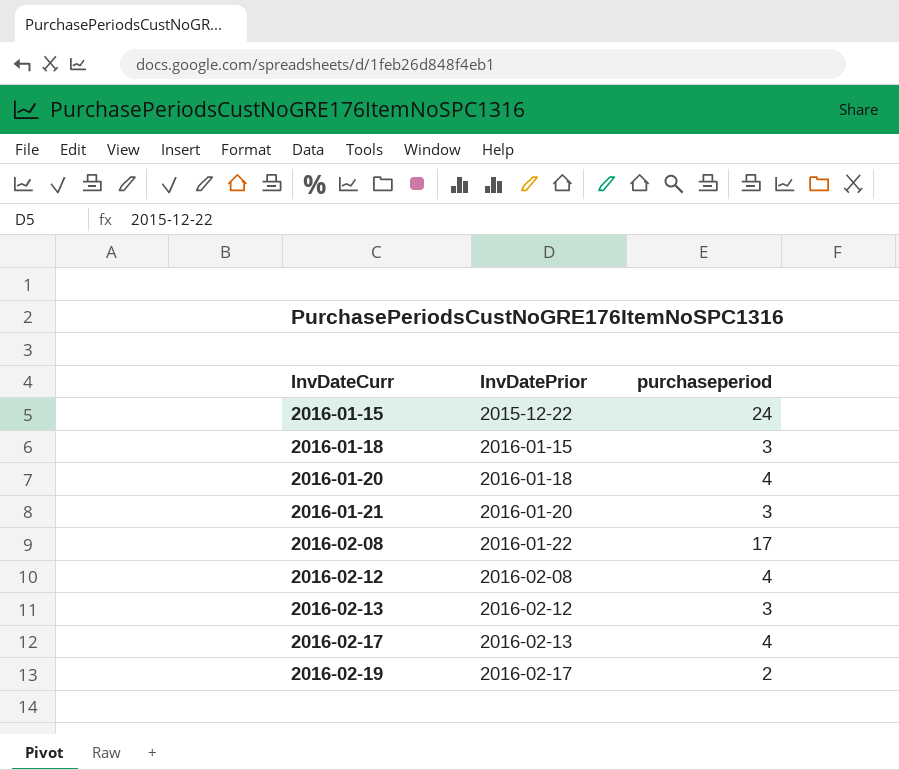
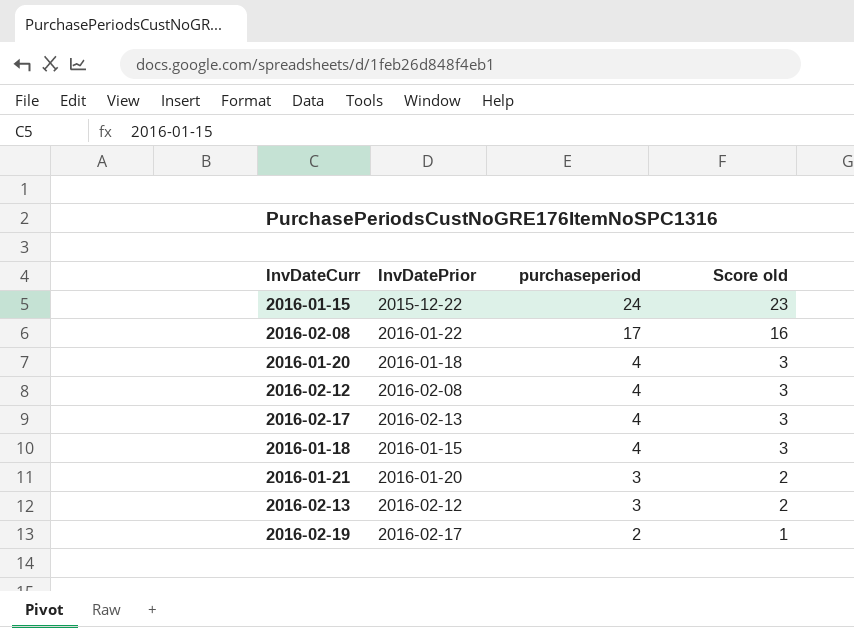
row order: InvDateCurr ascending -> purchaseperiod descending
column Score old | formula: none -> [purchaseperiod] - 1
2016-01-18 | purchaseperiod: 3 -> 4

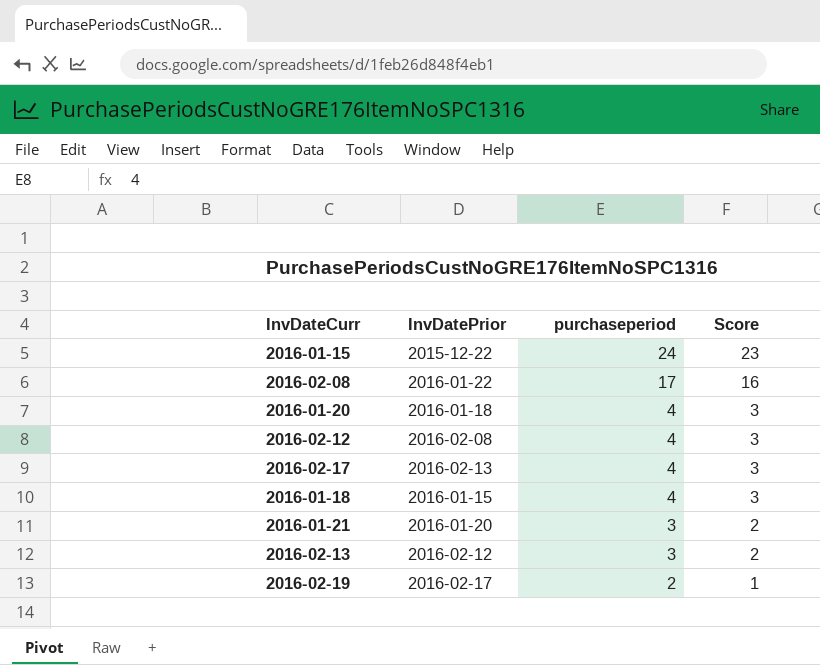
column name: Score old -> Score

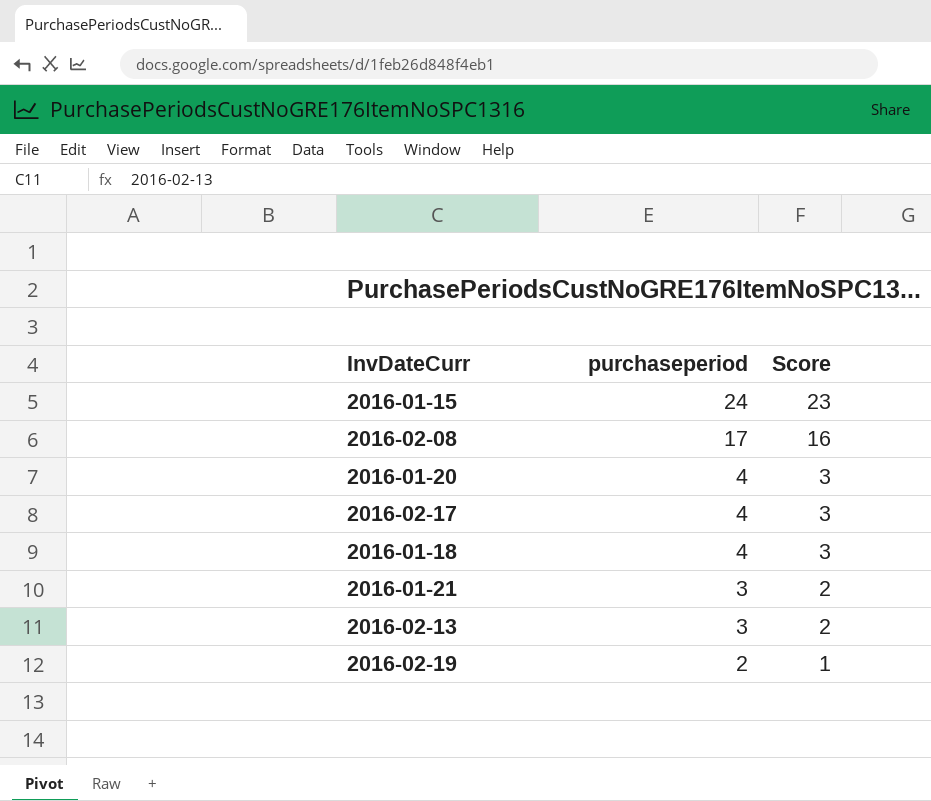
column InvDatePrior | position: 2 -> none
row 2016-02-12: 2016-02-08 | 4 | 3 -> none

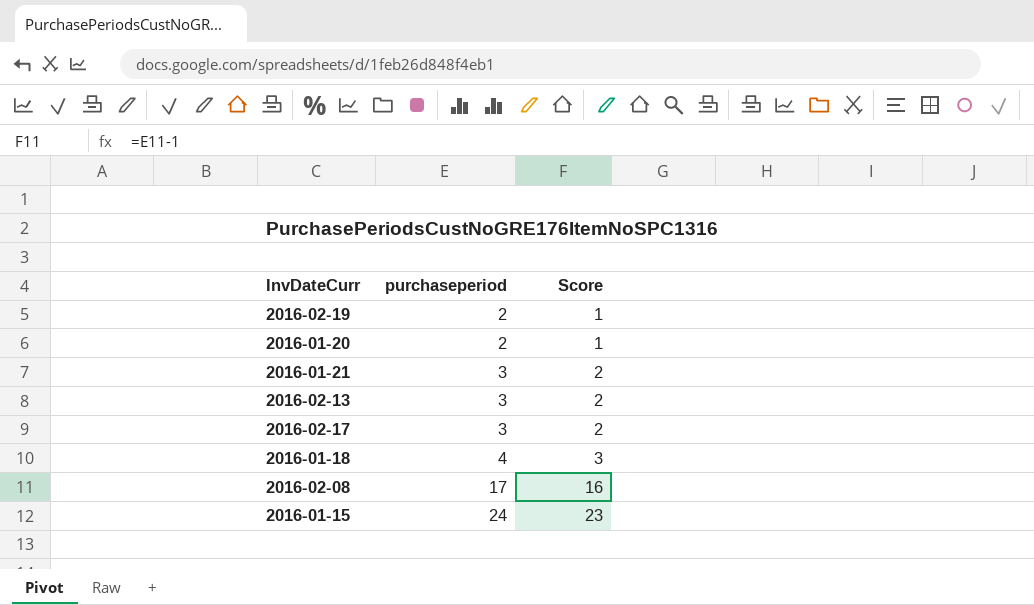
row order: purchaseperiod descending -> purchaseperiod ascending
2016-01-20 | purchaseperiod: 4 -> 2
2016-01-20 | Score: 3 -> 1
2016-02-17 | purchaseperiod: 4 -> 3
2016-02-17 | Score: 3 -> 2

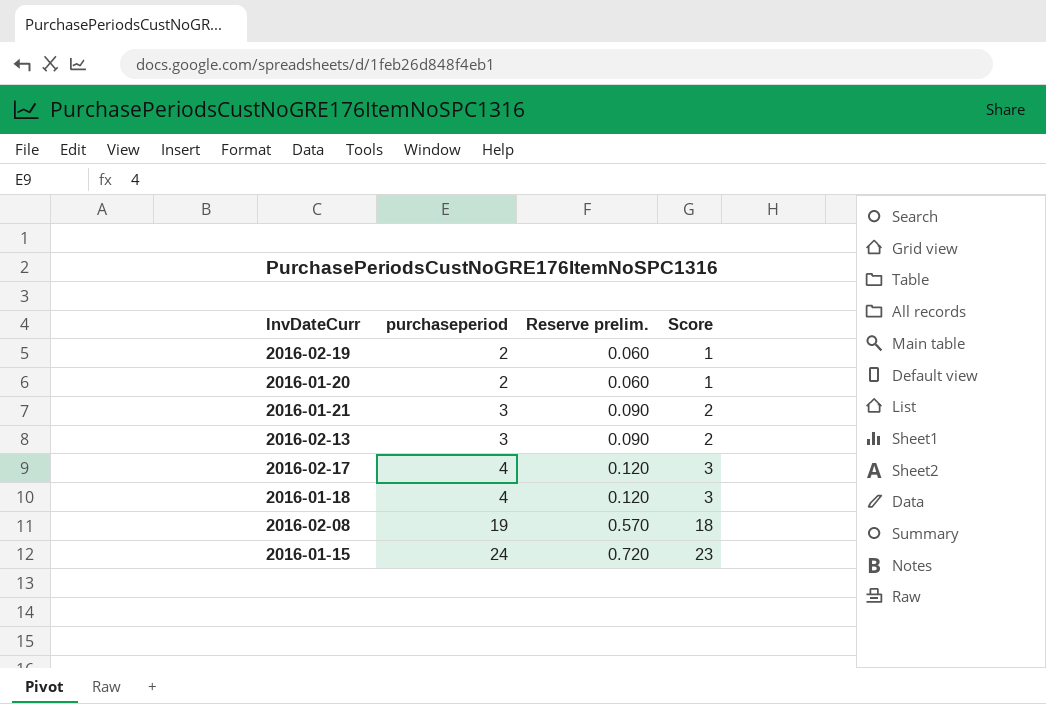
column Reserve prelim. | formula: none -> [purchaseperiod] * 0.03
2016-02-17 | purchaseperiod: 3 -> 4
2016-02-17 | Score: 2 -> 3
2016-02-08 | purchaseperiod: 17 -> 19
2016-02-08 | Score: 16 -> 18

